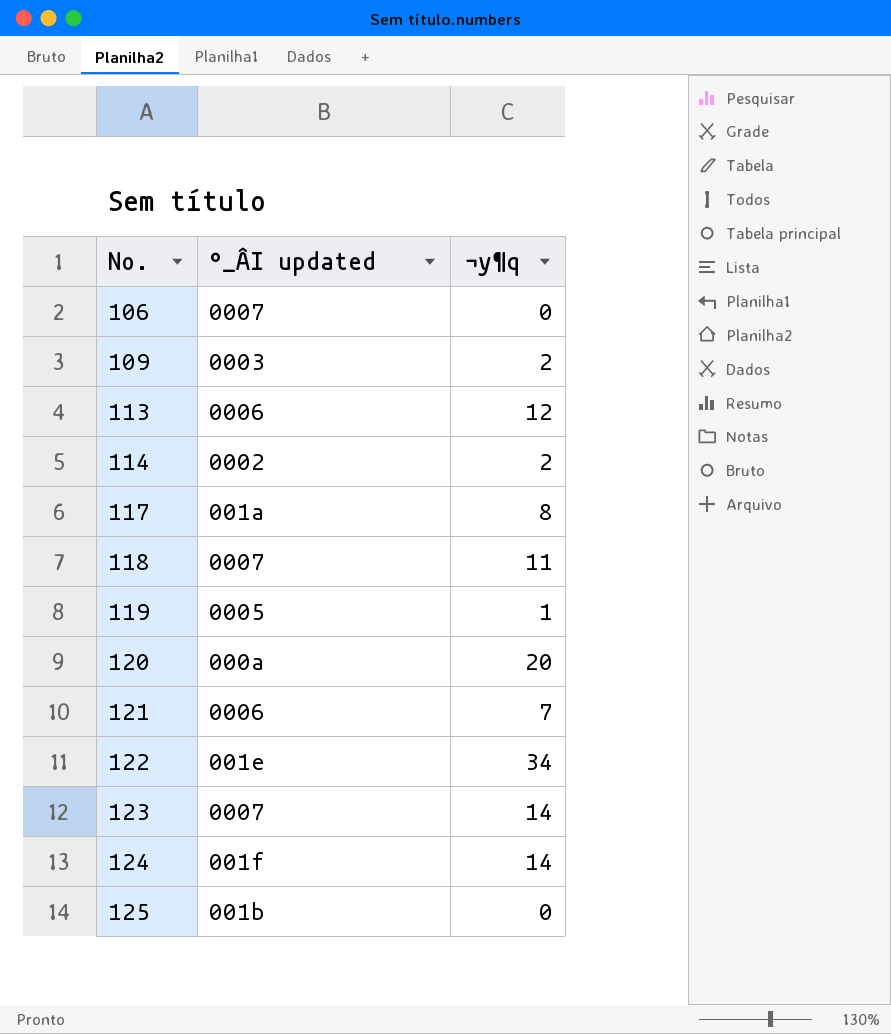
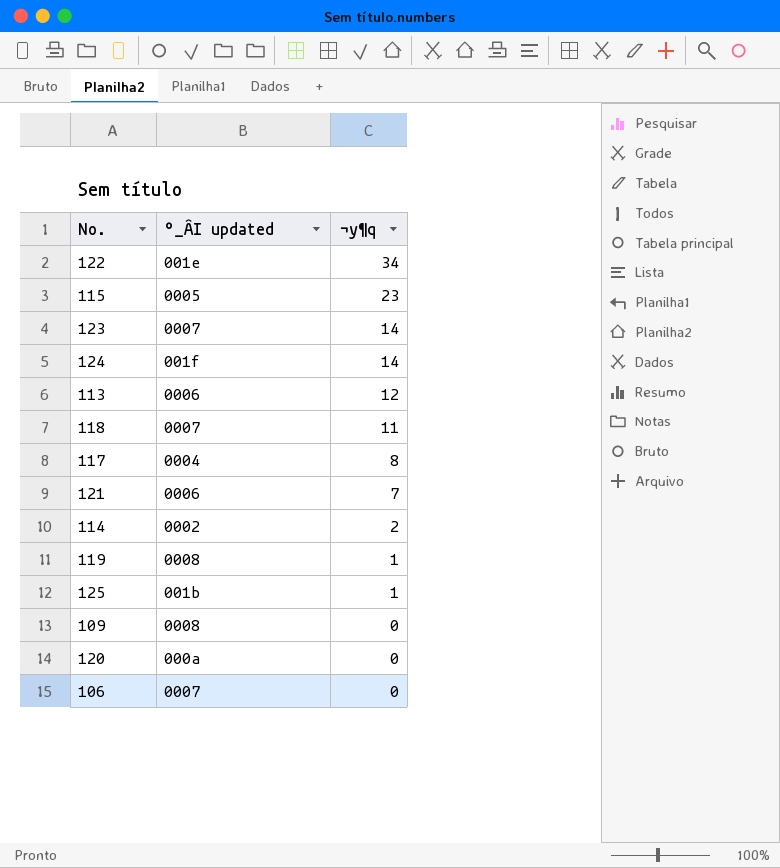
row order: No. ascending -> ¬y¶q descending
row 115: none -> 0005 | 23
117 | °_ÂI updated: 001a -> 0004
119 | °_ÂI updated: 0005 -> 0008
125 | ¬y¶q: 0 -> 1
109 | °_ÂI updated: 0003 -> 0008
109 | ¬y¶q: 2 -> 0
120 | ¬y¶q: 20 -> 0

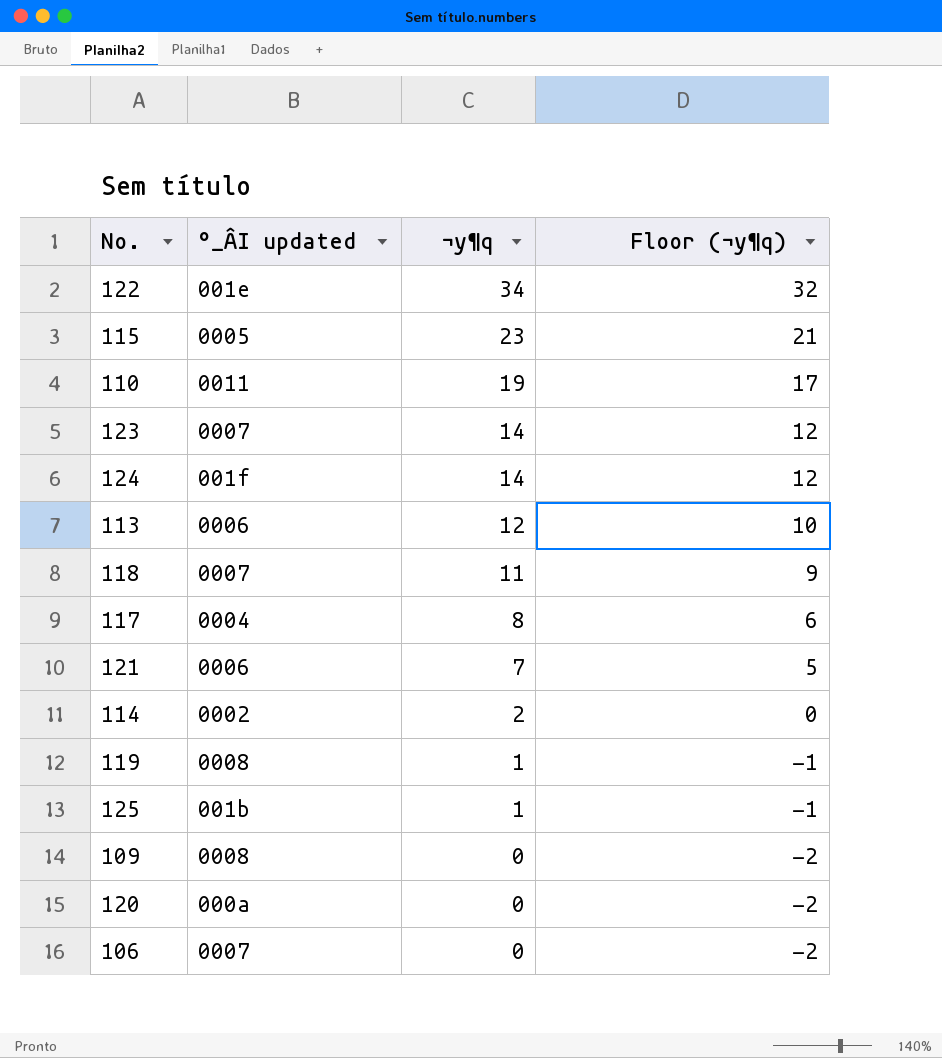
column Floor (¬y¶q) | formula: none -> [¬y¶q] - 2
row 110: none -> 0011 | 19 | 17

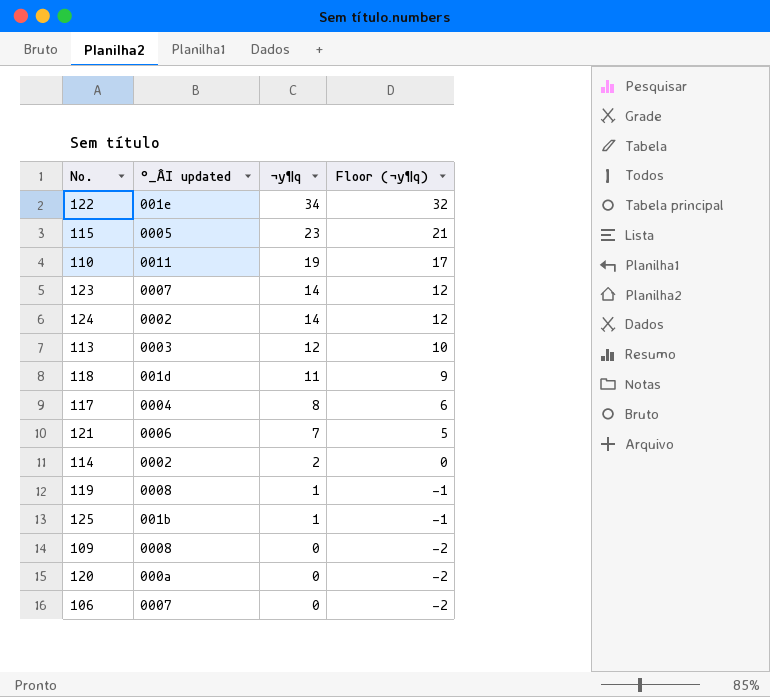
124 | °_ÂI updated: 001f -> 0002
113 | °_ÂI updated: 0006 -> 0003
118 | °_ÂI updated: 0007 -> 001d

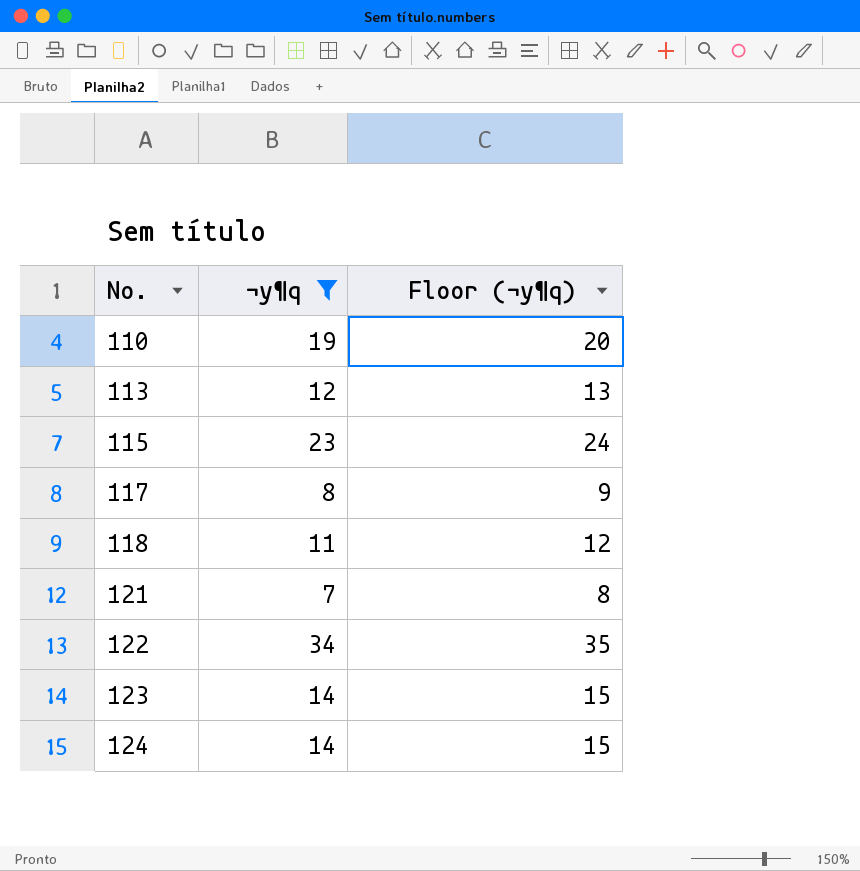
filter: none -> ¬y¶q >= 7
row order: ¬y¶q descending -> No. ascending
column °_ÂI updated | position: 2 -> none
column Floor (¬y¶q) | formula: [¬y¶q] - 2 -> [¬y¶q] + 1

